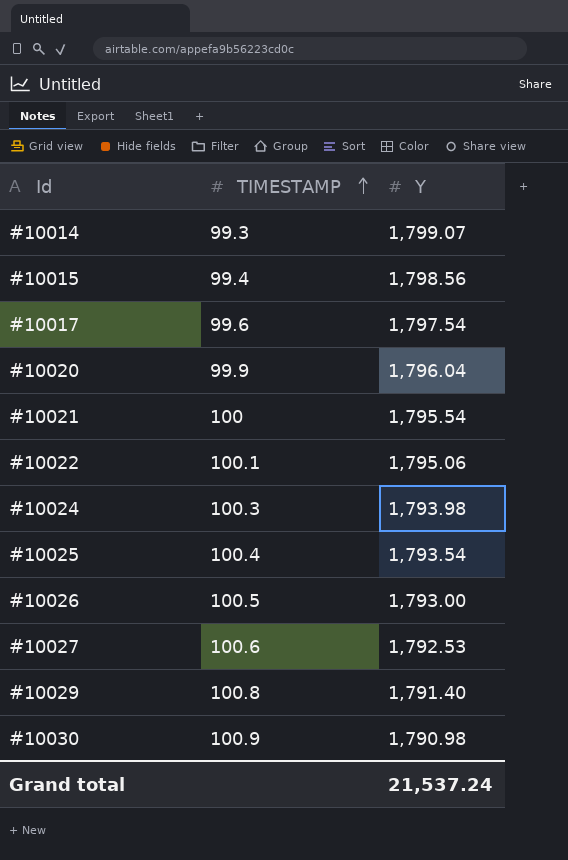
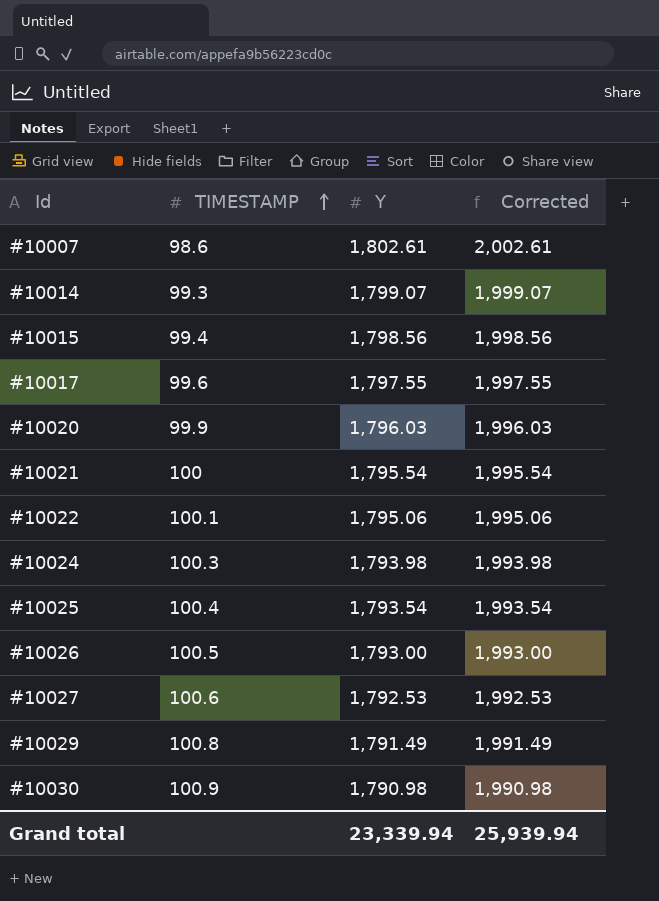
column Corrected | formula: none -> [Y] + 200
row #10007: none -> 98.6 | 1,802.61 | 2,002.61
#10017 | Y: 1,797.54 -> 1,797.55
#10020 | Y: 1,796.04 -> 1,796.03
#10029 | Y: 1,791.40 -> 1,791.49
Grand total | Y: 21,537.24 -> 23,339.94

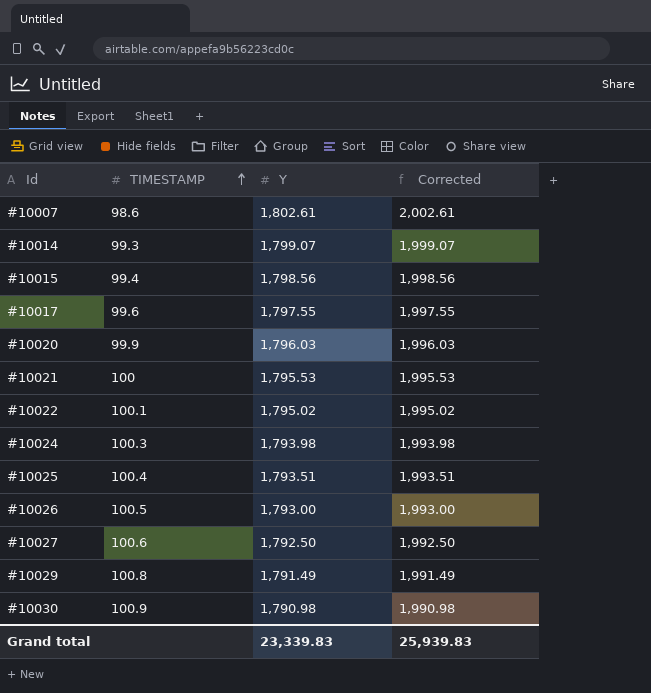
#10021 | Y: 1,795.54 -> 1,795.53
#10021 | Corrected: 1,995.54 -> 1,995.53
#10022 | Y: 1,795.06 -> 1,795.02
#10022 | Corrected: 1,995.06 -> 1,995.02
#10025 | Y: 1,793.54 -> 1,793.51
#10025 | Corrected: 1,993.54 -> 1,993.51
#10027 | Y: 1,792.53 -> 1,792.50
#10027 | Corrected: 1,992.53 -> 1,992.50
Grand total | Y: 23,339.94 -> 23,339.83
Grand total | Corrected: 25,939.94 -> 25,939.83

